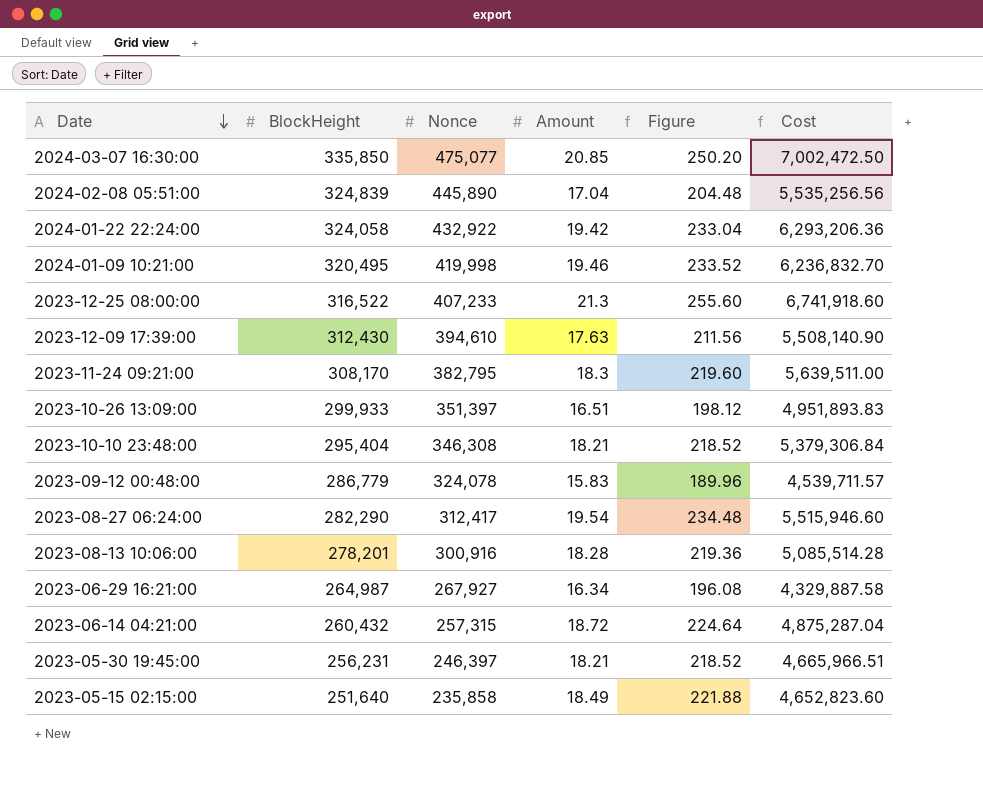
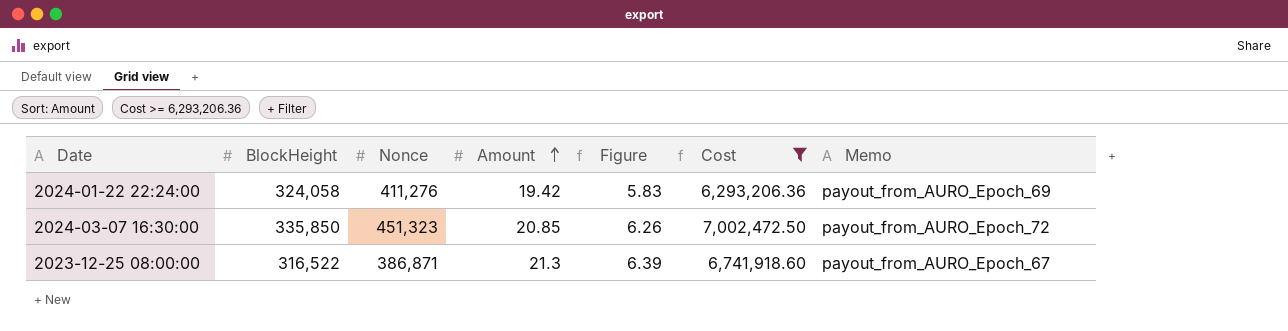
filter: none -> Cost >= 6,293,206.36
row order: Date descending -> Amount ascending
column Figure | formula: [Amount] * 12 -> [Amount] * 0.3
column Memo | position: none -> 7
2024-01-22 22:24:00 | Nonce: 432,922 -> 411,276
2024-03-07 16:30:00 | Nonce: 475,077 -> 451,323
2023-12-25 08:00:00 | Nonce: 407,233 -> 386,871

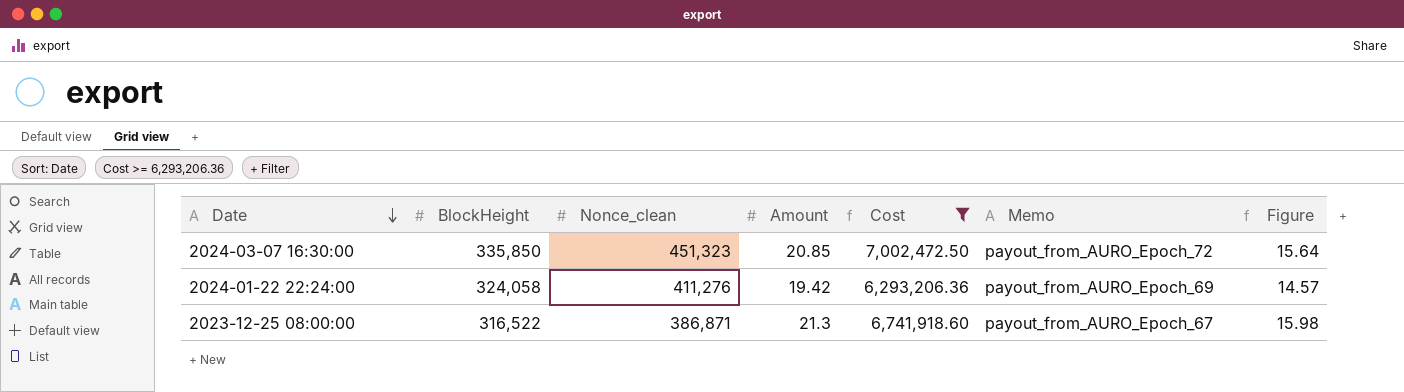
row order: Amount ascending -> Date descending
column name: Nonce -> Nonce_clean
column Figure | formula: [Amount] * 0.3 -> [Amount] * 0.75
column Figure | position: 5 -> 7

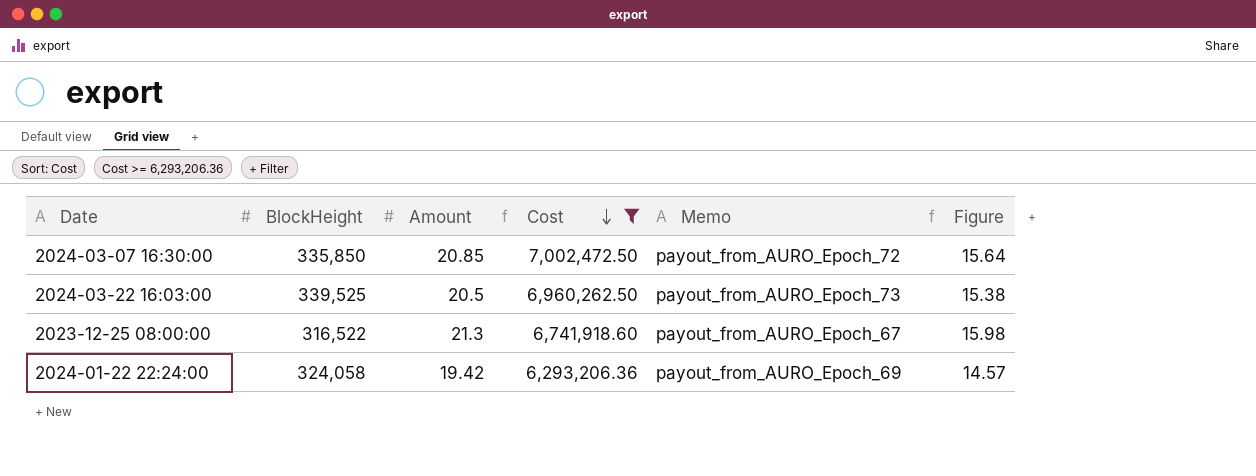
row order: Date descending -> Cost descending
column Nonce_clean | position: 3 -> none
row 2024-03-22 16:03:00: none -> 339,525 | 20.5 | 6,960,262.50 | payout_from_AURO_Epoch_73 | 15.38

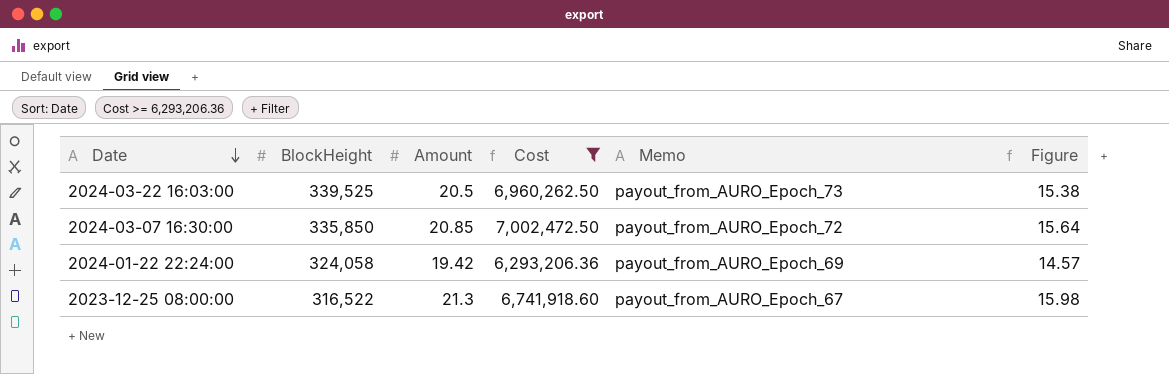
row order: Cost descending -> Date descending

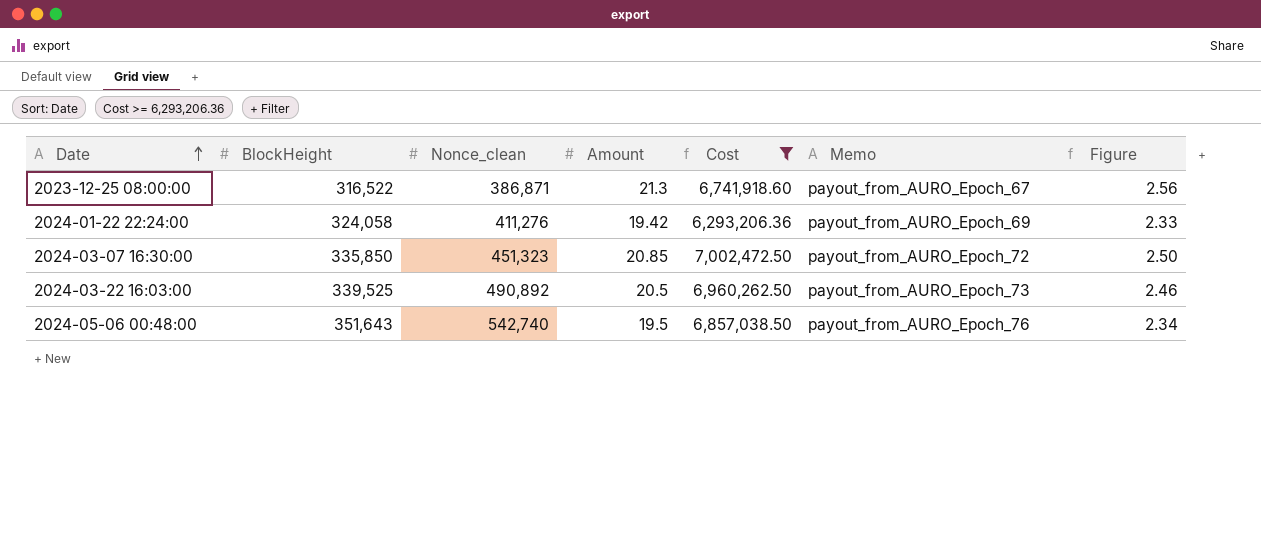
row order: Date descending -> Date ascending
column Nonce_clean | position: none -> 3
column Figure | formula: [Amount] * 0.75 -> [Amount] * 0.12
row 2024-05-06 00:48:00: none -> 351,643 | 542,740 | 19.5 | 6,857,038.50 | payout_from_AURO_Epoch_76 | 2.34

